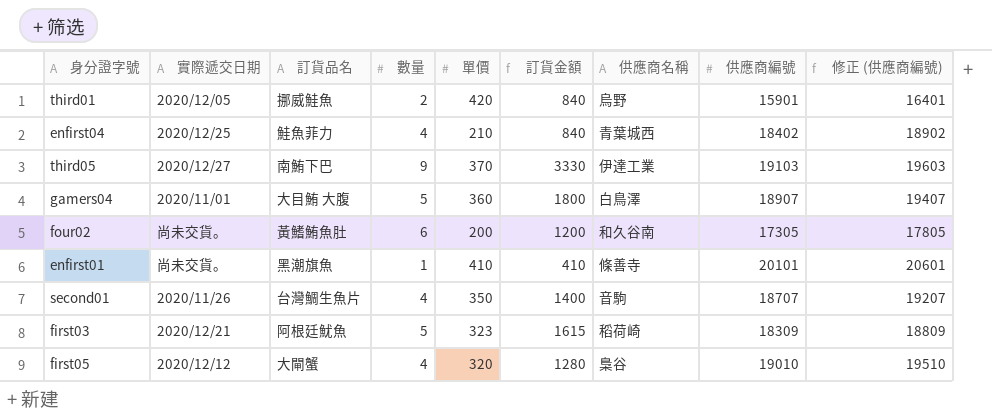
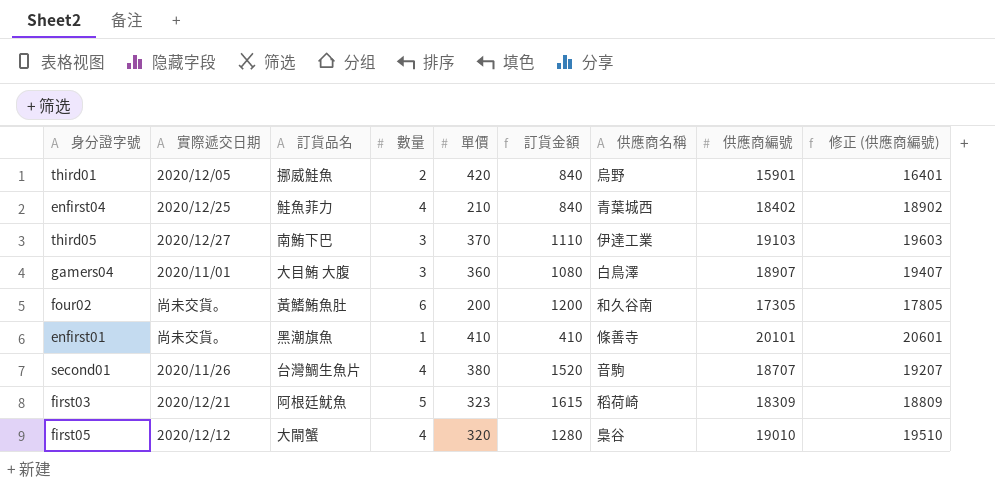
third05 | 數量: 9 -> 3
third05 | 訂貨金額: 3330 -> 1110
gamers04 | 數量: 5 -> 3
gamers04 | 訂貨金額: 1800 -> 1080
second01 | 單價: 350 -> 380
second01 | 訂貨金額: 1400 -> 1520

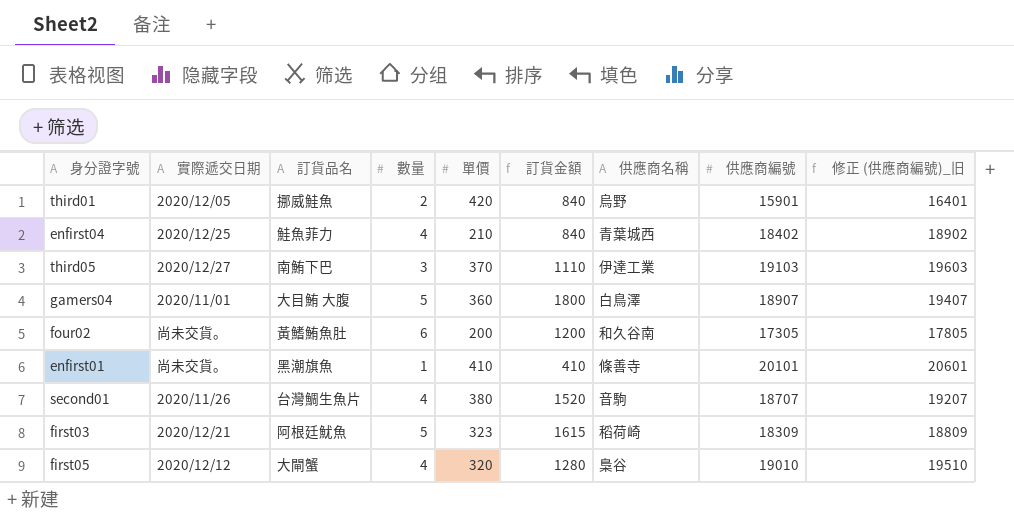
column name: 修正 (供應商編號) -> 修正 (供應商編號)_旧
gamers04 | 數量: 3 -> 5
gamers04 | 訂貨金額: 1080 -> 1800

